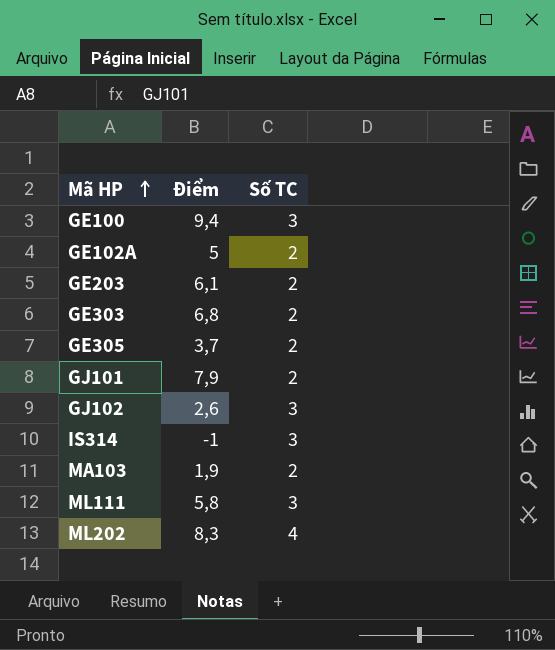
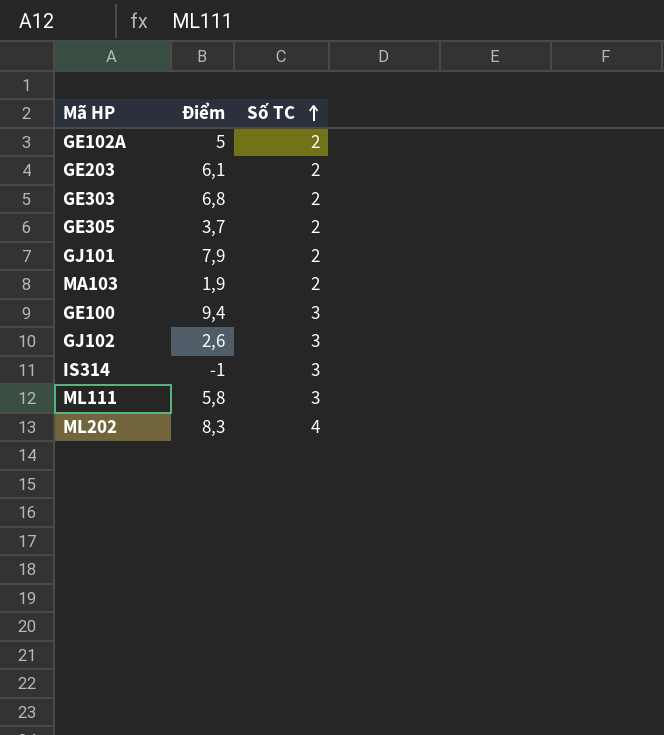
row order: Mã HP ascending -> Số TC ascending

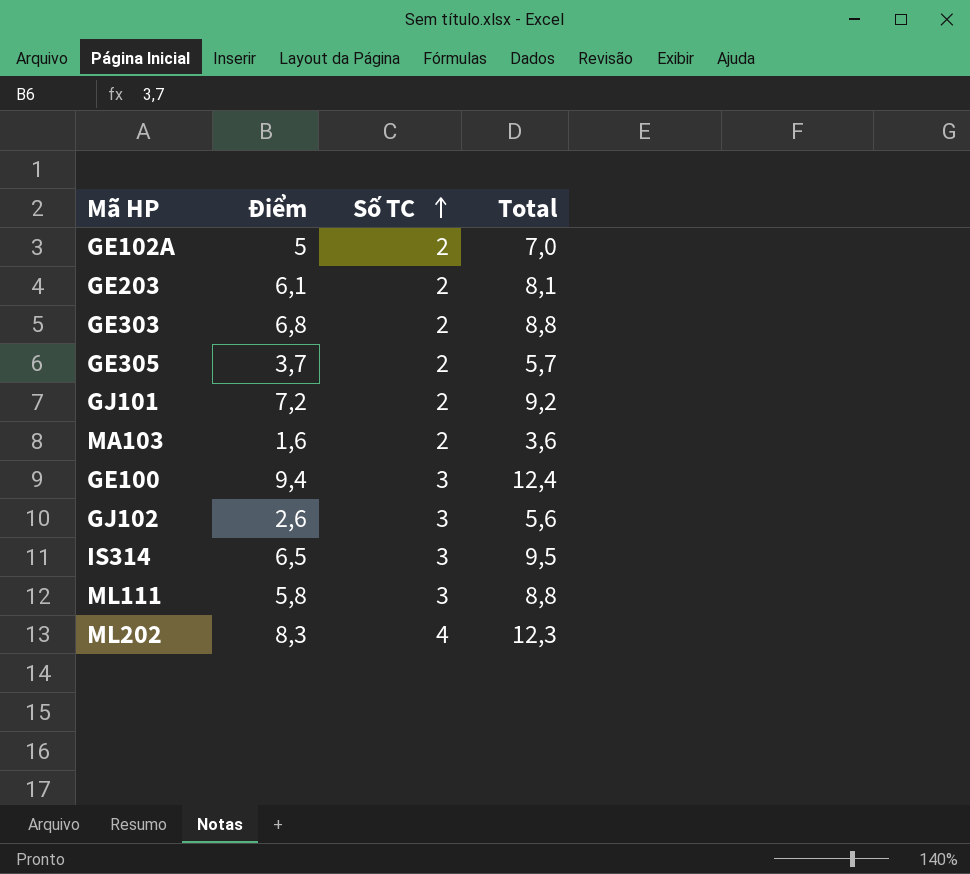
column Total | formula: none -> [Điểm] + [Số TC]
GJ101 | Điểm: 7,9 -> 7,2
MA103 | Điểm: 1,9 -> 1,6
IS314 | Điểm: -1 -> 6,5

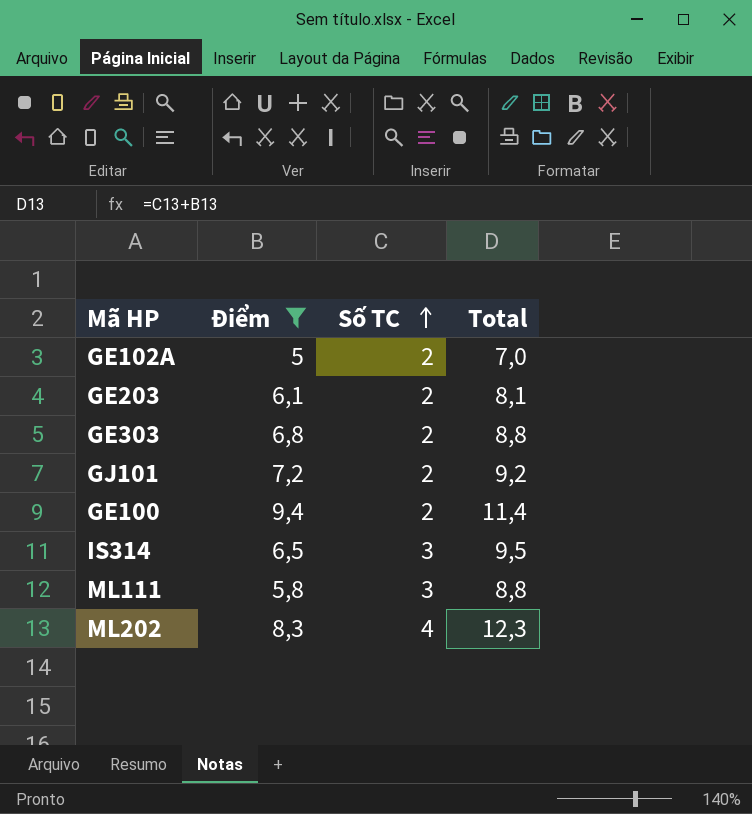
filter: none -> Điểm >= 5
GE100 | Số TC: 3 -> 2
GE100 | Total: 12,4 -> 11,4

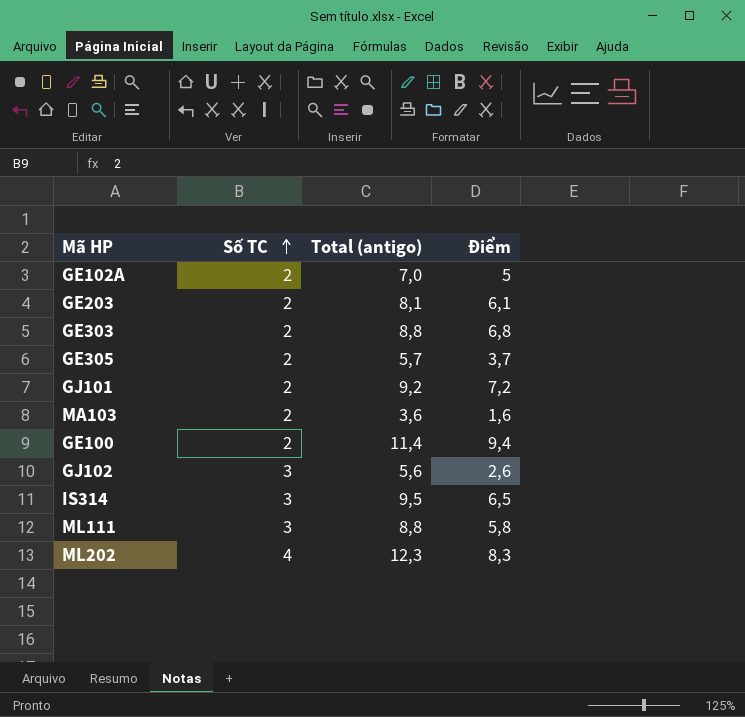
filter: Điểm >= 5 -> none
column name: Total -> Total (antigo)
column Điểm | position: 2 -> 4

